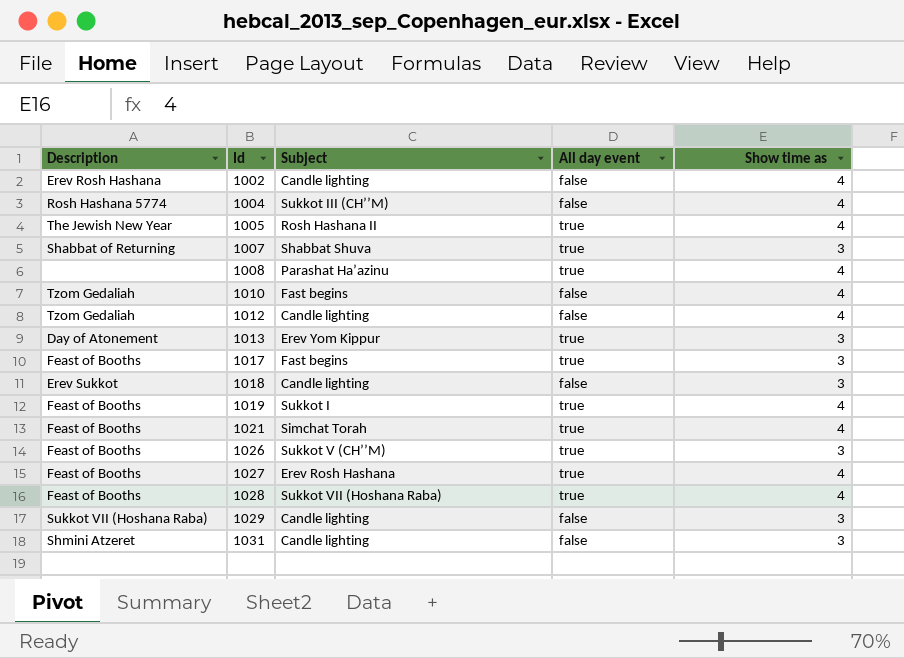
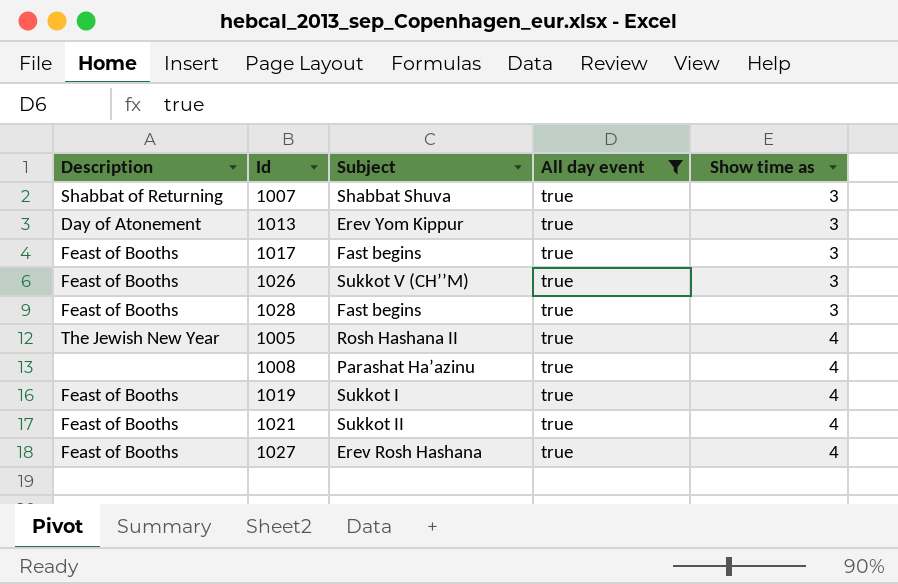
filter: none -> All day event = true
row order: Id ascending -> Show time as ascending
1028 | Subject: Sukkot VII (Hoshana Raba) -> Fast begins
1028 | Show time as: 4 -> 3
1021 | Subject: Simchat Torah -> Sukkot II

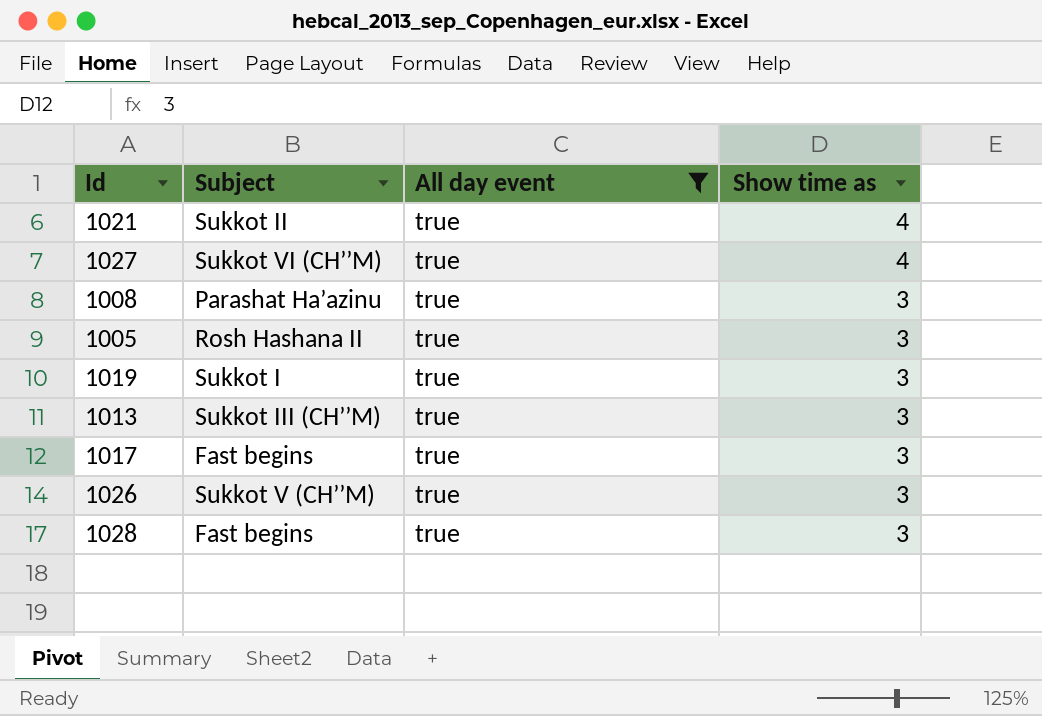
row order: Show time as ascending -> Show time as descending
column Description | position: 1 -> none
row 1007: Shabbat of Returning | Shabbat Shuva | true | 3 -> none
1027 | Subject: Erev Rosh Hashana -> Sukkot VI (CH’’M)
1008 | Show time as: 4 -> 3
1005 | Show time as: 4 -> 3
1019 | Show time as: 4 -> 3
1013 | Subject: Erev Yom Kippur -> Sukkot III (CH’’M)

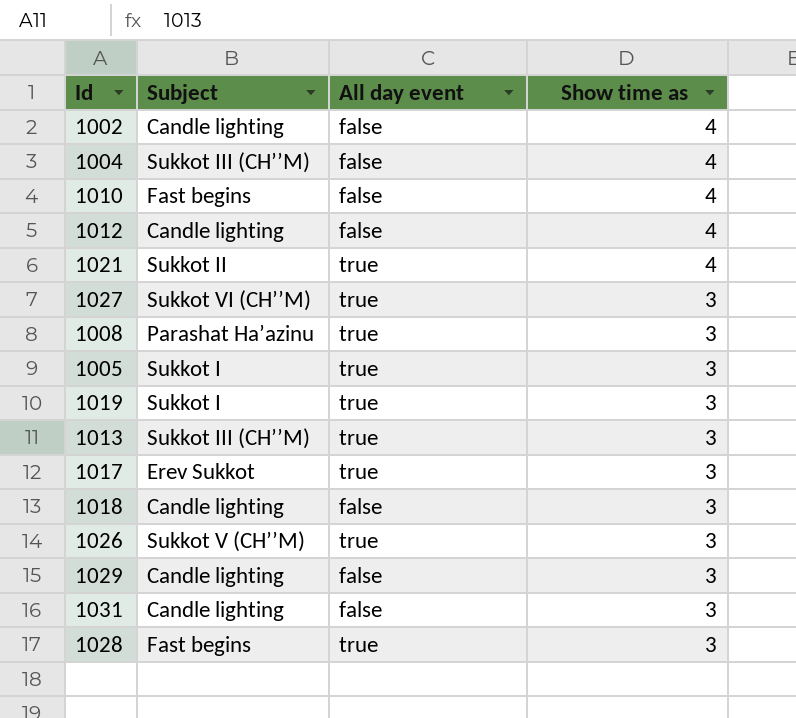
filter: All day event = true -> none
1027 | Show time as: 4 -> 3
1005 | Subject: Rosh Hashana II -> Sukkot I
1017 | Subject: Fast begins -> Erev Sukkot

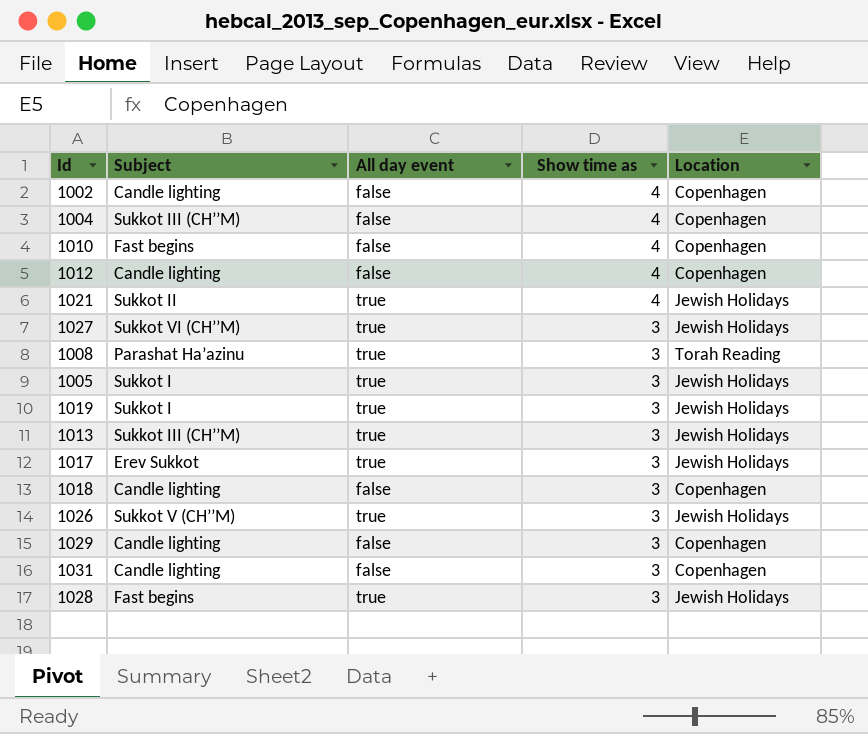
column Location | position: none -> 5

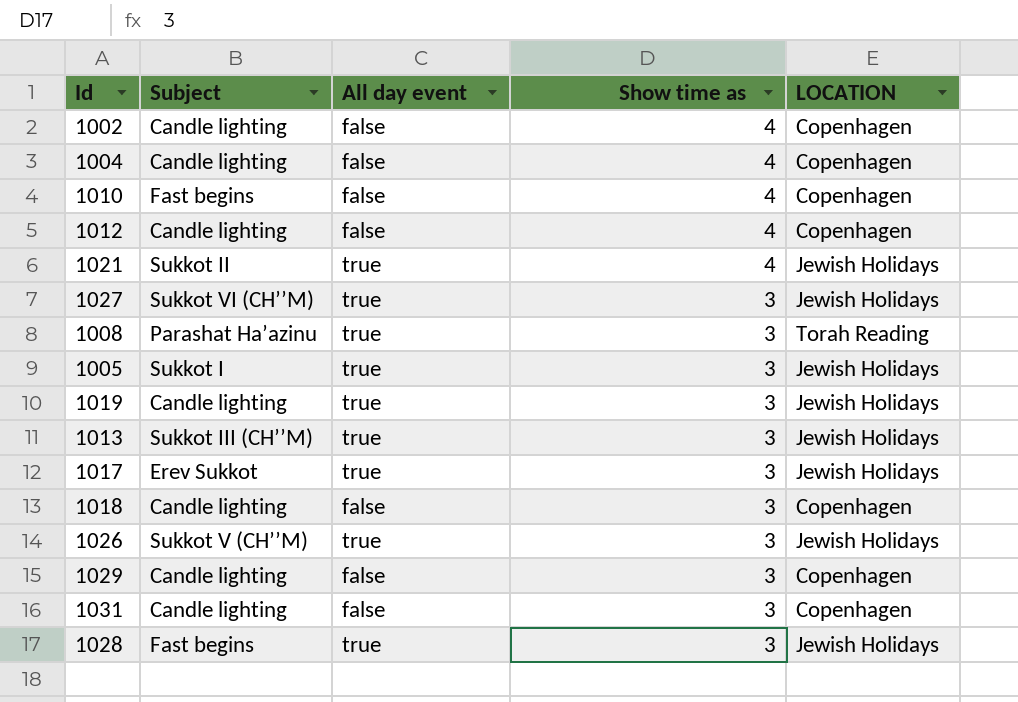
column name: Location -> LOCATION
1004 | Subject: Sukkot III (CH’’M) -> Candle lighting
1019 | Subject: Sukkot I -> Candle lighting

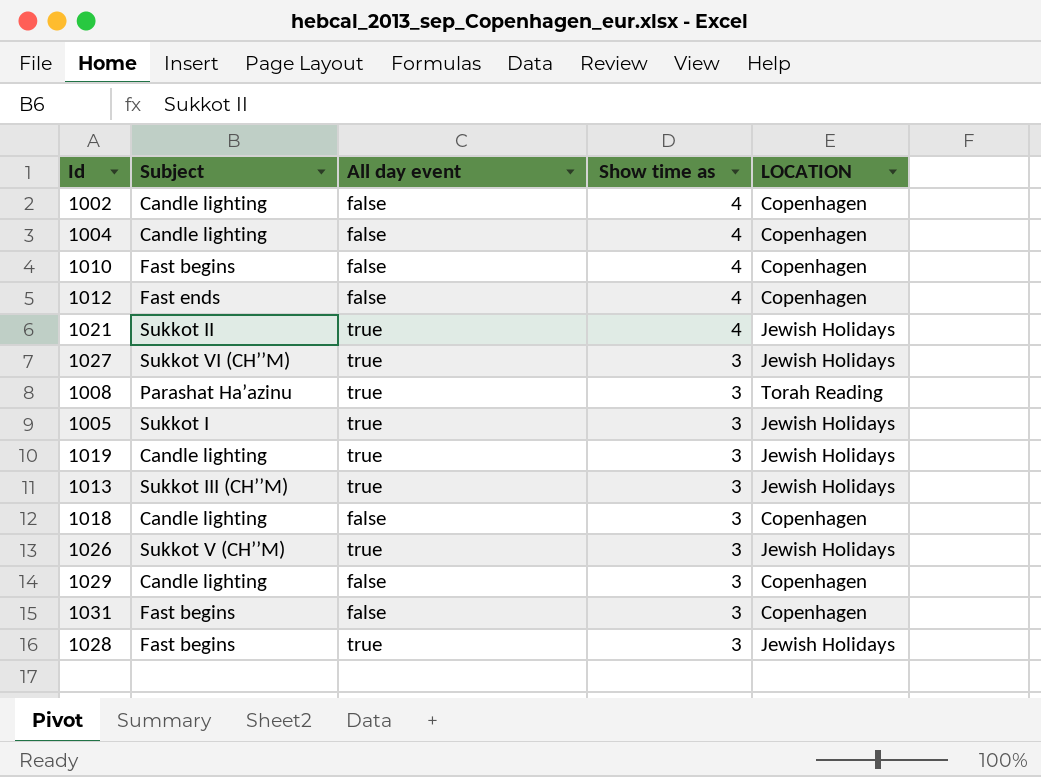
row 1017: Erev Sukkot | true | 3 | Jewish Holidays -> none
1012 | Subject: Candle lighting -> Fast ends
1031 | Subject: Candle lighting -> Fast begins

